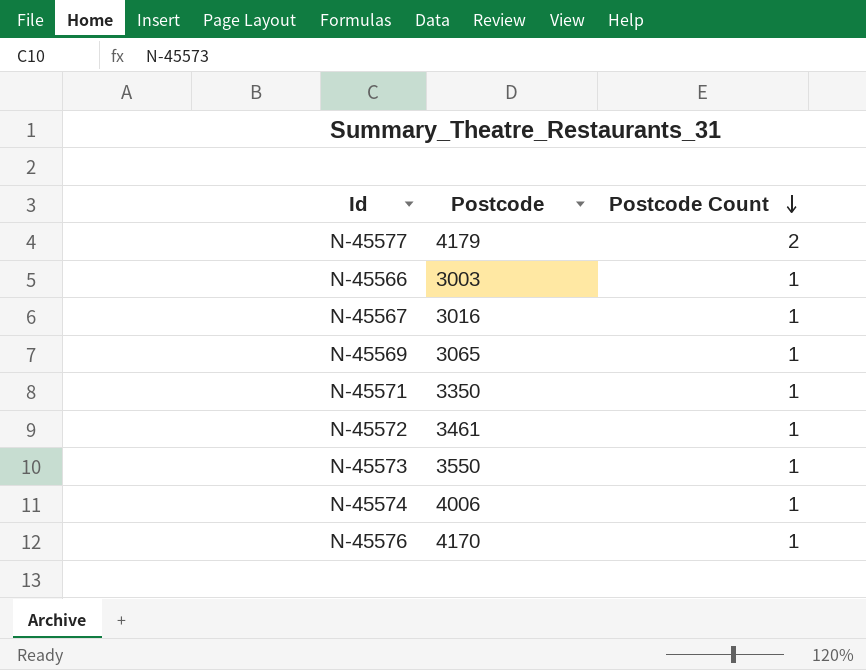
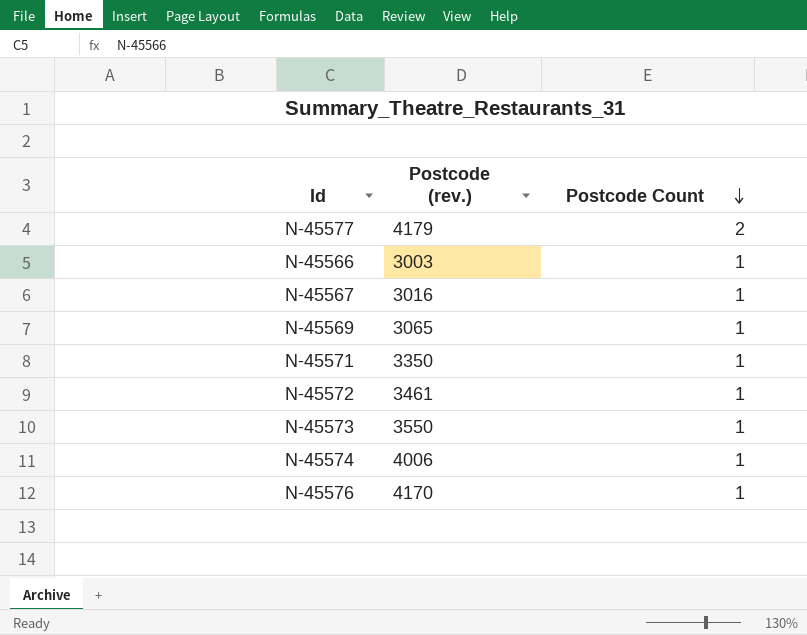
column name: Postcode -> Postcode (rev.)

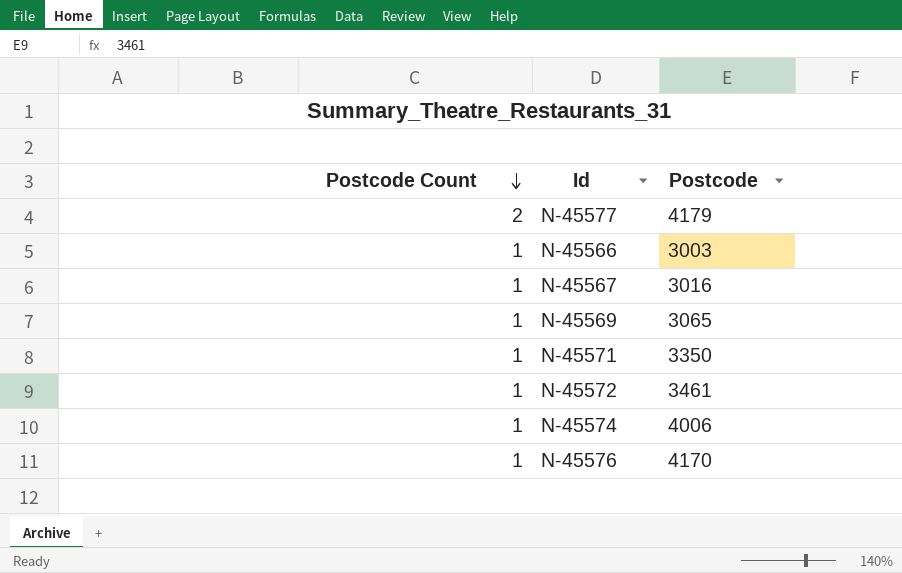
column Postcode Count | position: 3 -> 1
column name: Postcode (rev.) -> Postcode
row N-45573: 3550 | 1 -> none

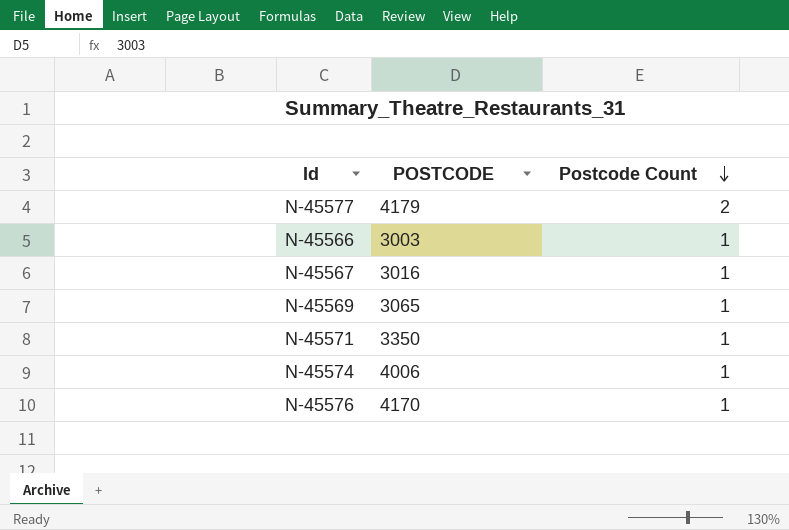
column name: Postcode -> POSTCODE
column Postcode Count | position: 1 -> 3
row N-45572: 1 | 3461 -> none

